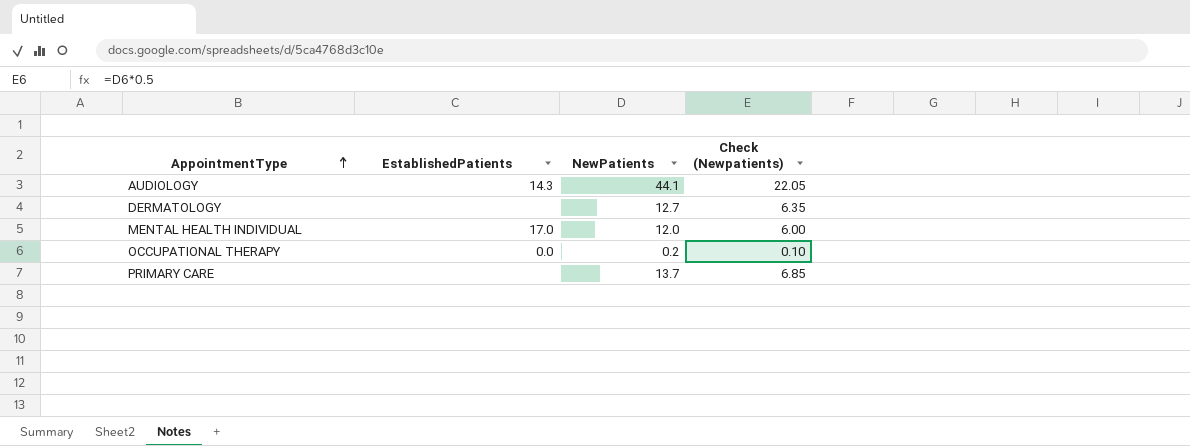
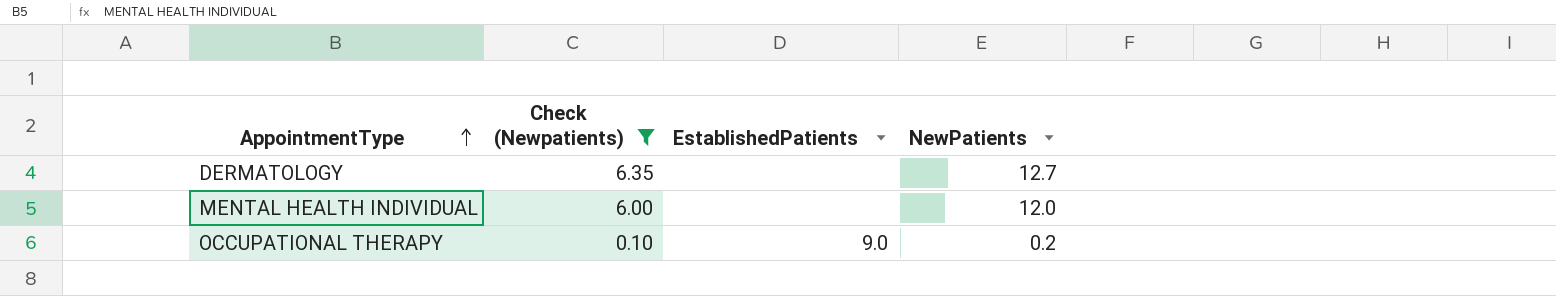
filter: none -> Check (Newpatients) <= 6.35
column Check (Newpatients) | position: 4 -> 2
MENTAL HEALTH INDIVIDUAL | EstablishedPatients: 17.0 -> none
OCCUPATIONAL THERAPY | EstablishedPatients: 0.0 -> 9.0

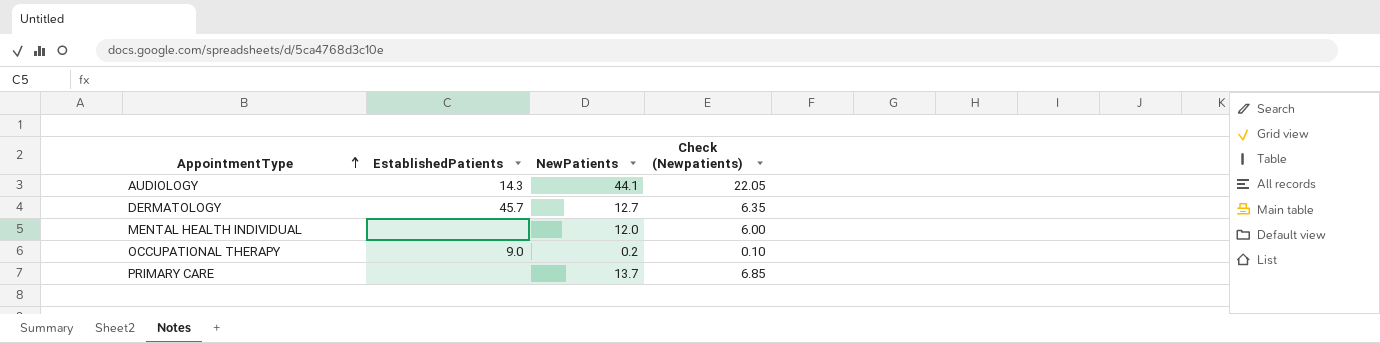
filter: Check (Newpatients) <= 6.35 -> none
column Check (Newpatients) | position: 2 -> 4
DERMATOLOGY | EstablishedPatients: none -> 45.7

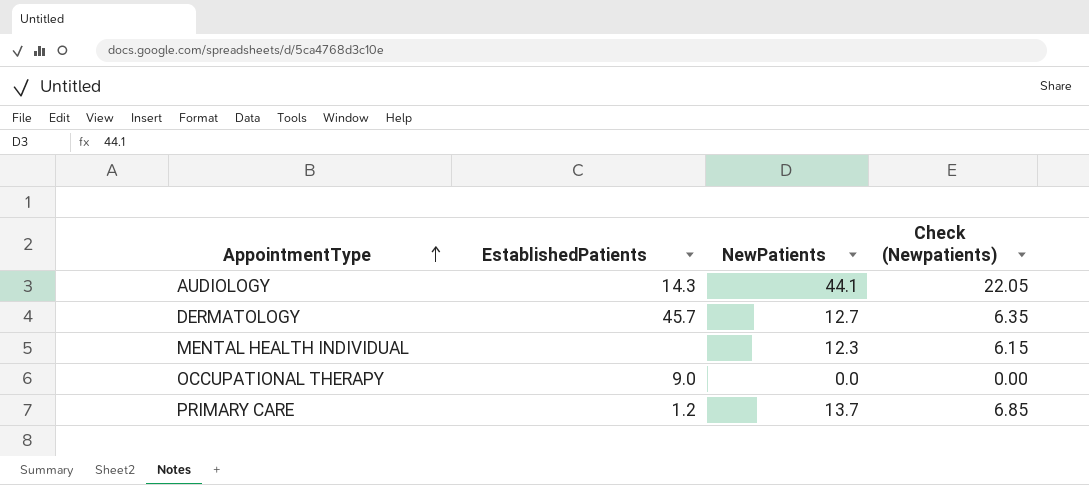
MENTAL HEALTH INDIVIDUAL | NewPatients: 12.0 -> 12.3
MENTAL HEALTH INDIVIDUAL | Check (Newpatients): 6.00 -> 6.15
OCCUPATIONAL THERAPY | NewPatients: 0.2 -> 0.0
OCCUPATIONAL THERAPY | Check (Newpatients): 0.10 -> 0.00
PRIMARY CARE | EstablishedPatients: none -> 1.2

